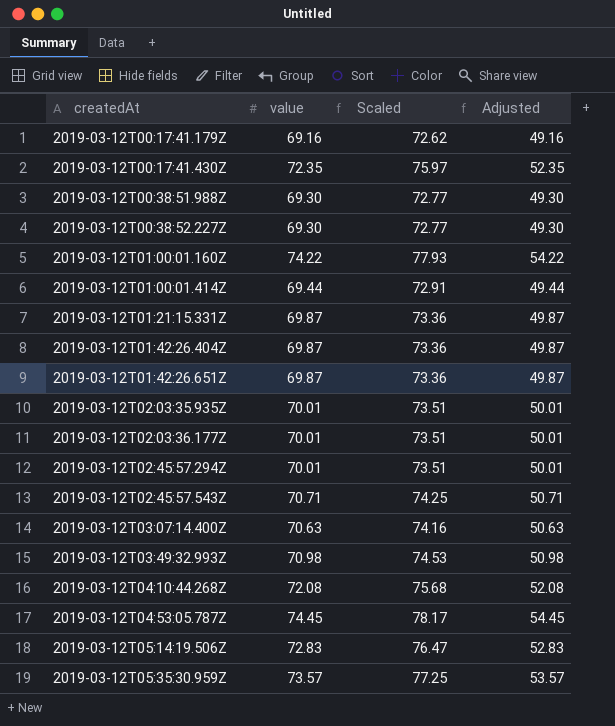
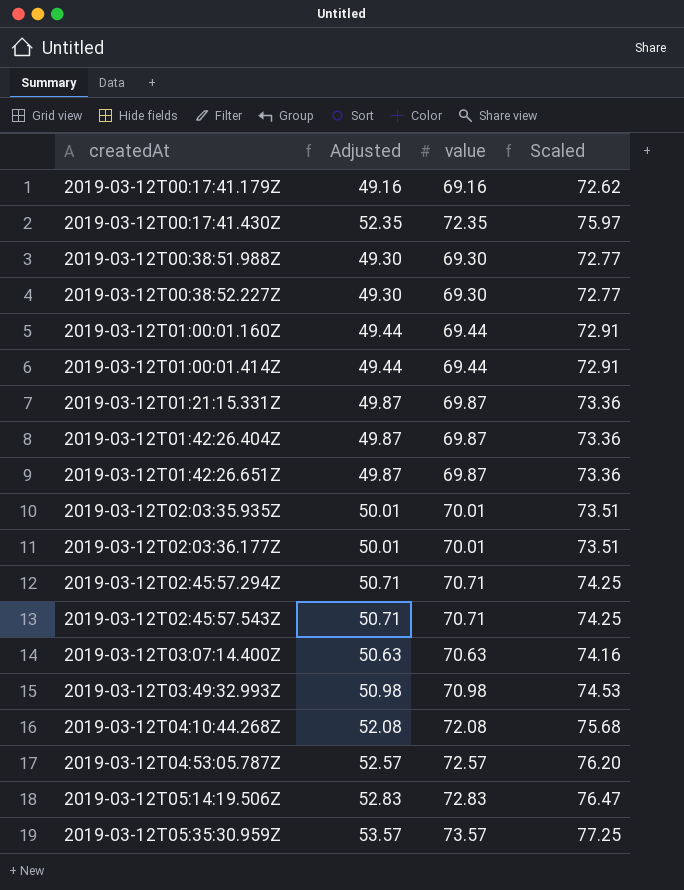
column Adjusted | position: 4 -> 2
2019-03-12T01:00:01.160Z | Adjusted: 54.22 -> 49.44
2019-03-12T01:00:01.160Z | value: 74.22 -> 69.44
2019-03-12T01:00:01.160Z | Scaled: 77.93 -> 72.91
2019-03-12T02:45:57.294Z | Adjusted: 50.01 -> 50.71
2019-03-12T02:45:57.294Z | value: 70.01 -> 70.71
2019-03-12T02:45:57.294Z | Scaled: 73.51 -> 74.25
2019-03-12T04:53:05.787Z | Adjusted: 54.45 -> 52.57
2019-03-12T04:53:05.787Z | value: 74.45 -> 72.57
2019-03-12T04:53:05.787Z | Scaled: 78.17 -> 76.20

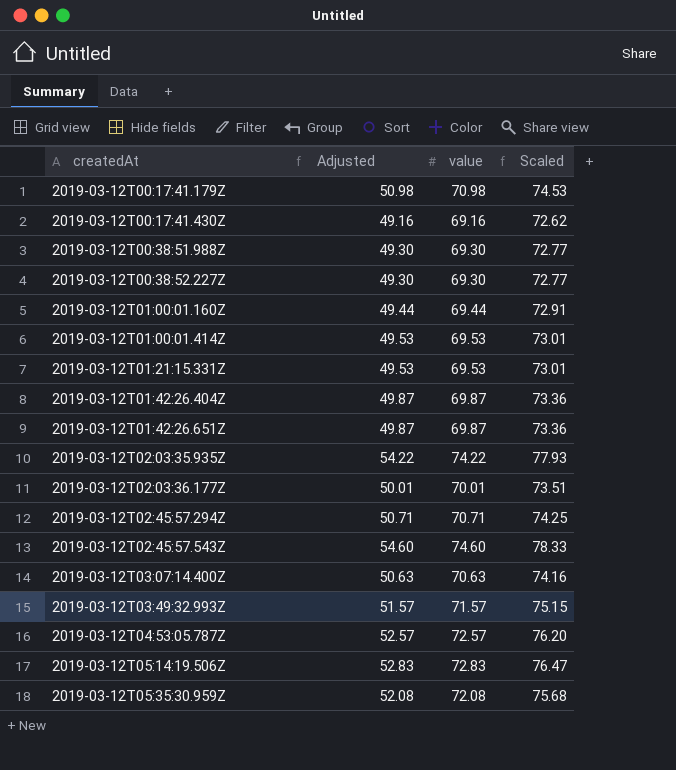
row 2019-03-12T04:10:44.268Z: 52.08 | 72.08 | 75.68 -> none
2019-03-12T00:17:41.179Z | Adjusted: 49.16 -> 50.98
2019-03-12T00:17:41.179Z | value: 69.16 -> 70.98
2019-03-12T00:17:41.179Z | Scaled: 72.62 -> 74.53
2019-03-12T00:17:41.430Z | Adjusted: 52.35 -> 49.16
2019-03-12T00:17:41.430Z | value: 72.35 -> 69.16
2019-03-12T00:17:41.430Z | Scaled: 75.97 -> 72.62
2019-03-12T01:00:01.414Z | Adjusted: 49.44 -> 49.53
2019-03-12T01:00:01.414Z | value: 69.44 -> 69.53
2019-03-12T01:00:01.414Z | Scaled: 72.91 -> 73.01
2019-03-12T01:21:15.331Z | Adjusted: 49.87 -> 49.53
2019-03-12T01:21:15.331Z | value: 69.87 -> 69.53
2019-03-12T01:21:15.331Z | Scaled: 73.36 -> 73.01
2019-03-12T02:03:35.935Z | Adjusted: 50.01 -> 54.22
2019-03-12T02:03:35.935Z | value: 70.01 -> 74.22
2019-03-12T02:03:35.935Z | Scaled: 73.51 -> 77.93
2019-03-12T02:45:57.543Z | Adjusted: 50.71 -> 54.60
2019-03-12T02:45:57.543Z | value: 70.71 -> 74.60
2019-03-12T02:45:57.543Z | Scaled: 74.25 -> 78.33
2019-03-12T03:49:32.993Z | Adjusted: 50.98 -> 51.57
2019-03-12T03:49:32.993Z | value: 70.98 -> 71.57
2019-03-12T03:49:32.993Z | Scaled: 74.53 -> 75.15
2019-03-12T05:35:30.959Z | Adjusted: 53.57 -> 52.08
2019-03-12T05:35:30.959Z | value: 73.57 -> 72.08
2019-03-12T05:35:30.959Z | Scaled: 77.25 -> 75.68

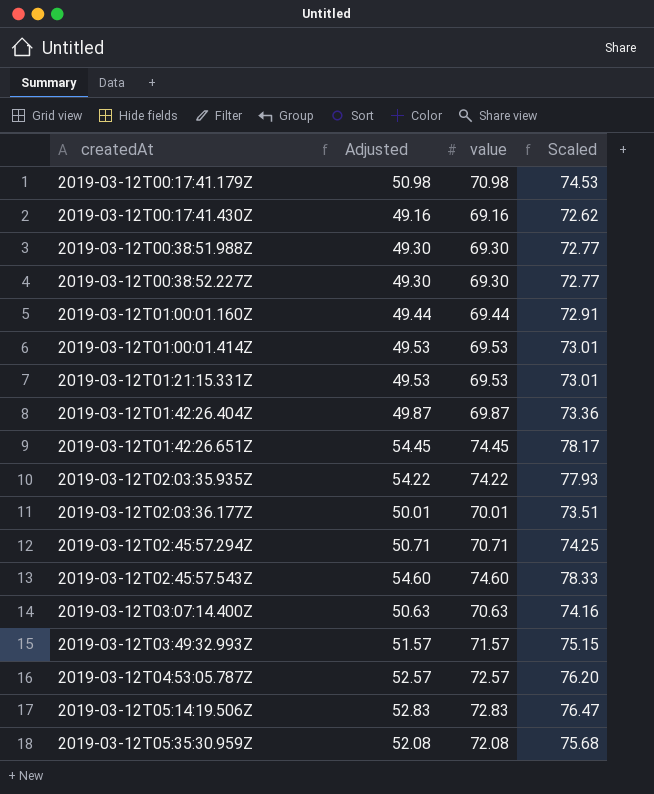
2019-03-12T01:42:26.651Z | Adjusted: 49.87 -> 54.45
2019-03-12T01:42:26.651Z | value: 69.87 -> 74.45
2019-03-12T01:42:26.651Z | Scaled: 73.36 -> 78.17

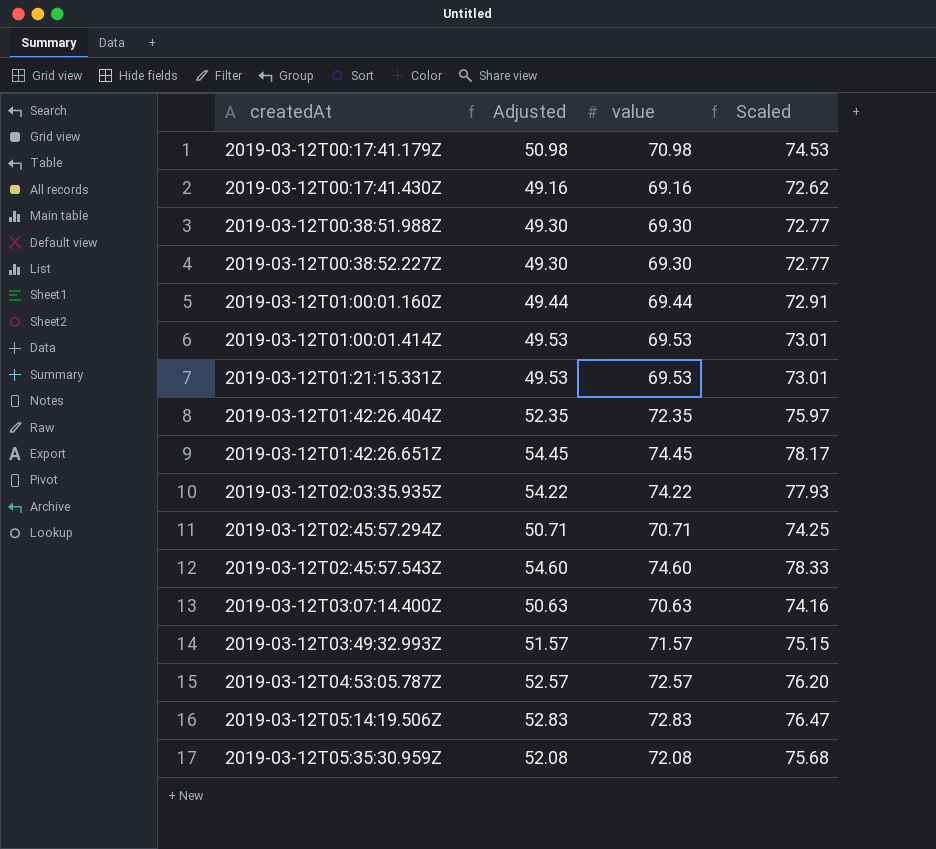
row 2019-03-12T02:03:36.177Z: 50.01 | 70.01 | 73.51 -> none
2019-03-12T01:42:26.404Z | Adjusted: 49.87 -> 52.35
2019-03-12T01:42:26.404Z | value: 69.87 -> 72.35
2019-03-12T01:42:26.404Z | Scaled: 73.36 -> 75.97

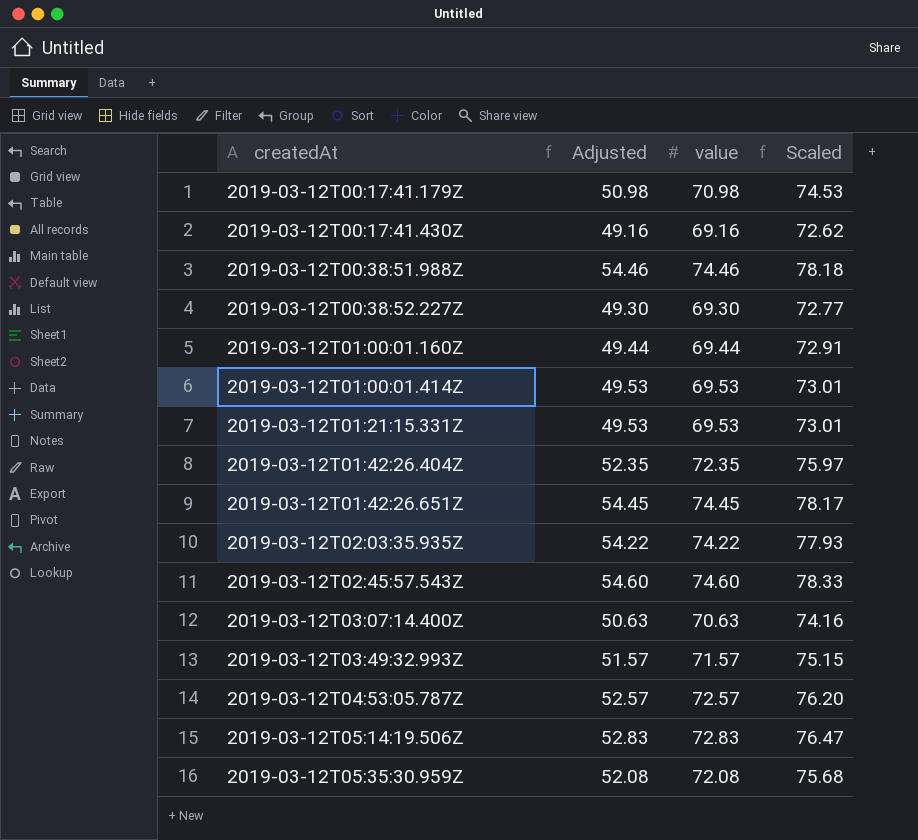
row 2019-03-12T02:45:57.294Z: 50.71 | 70.71 | 74.25 -> none
2019-03-12T00:38:51.988Z | Adjusted: 49.30 -> 54.46
2019-03-12T00:38:51.988Z | value: 69.30 -> 74.46
2019-03-12T00:38:51.988Z | Scaled: 72.77 -> 78.18

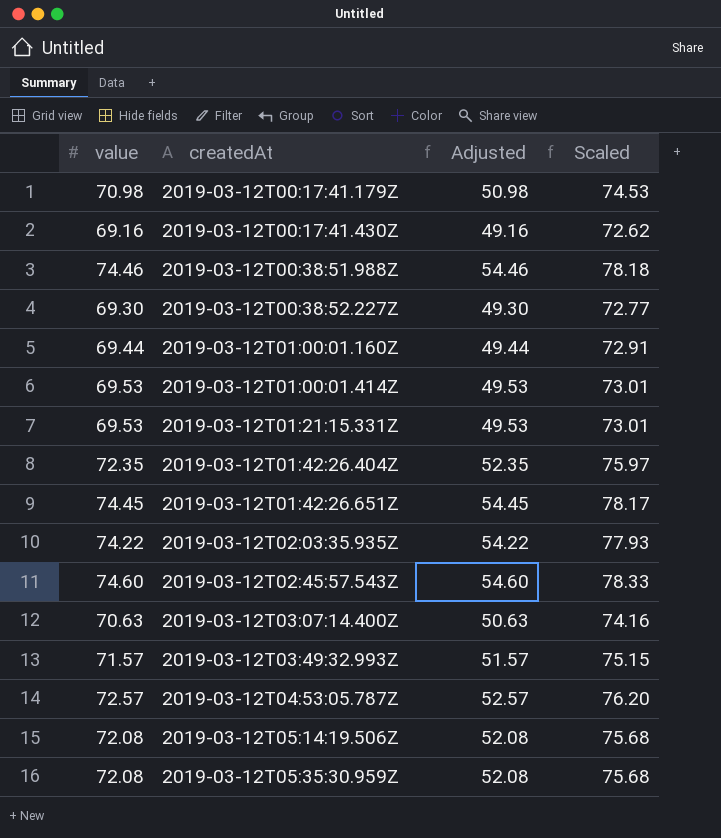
column value | position: 3 -> 1
2019-03-12T05:14:19.506Z | value: 72.83 -> 72.08
2019-03-12T05:14:19.506Z | Adjusted: 52.83 -> 52.08
2019-03-12T05:14:19.506Z | Scaled: 76.47 -> 75.68

